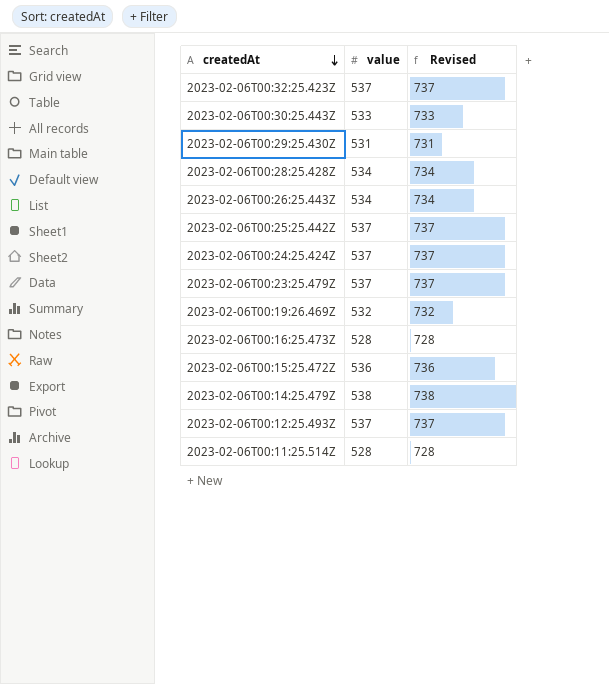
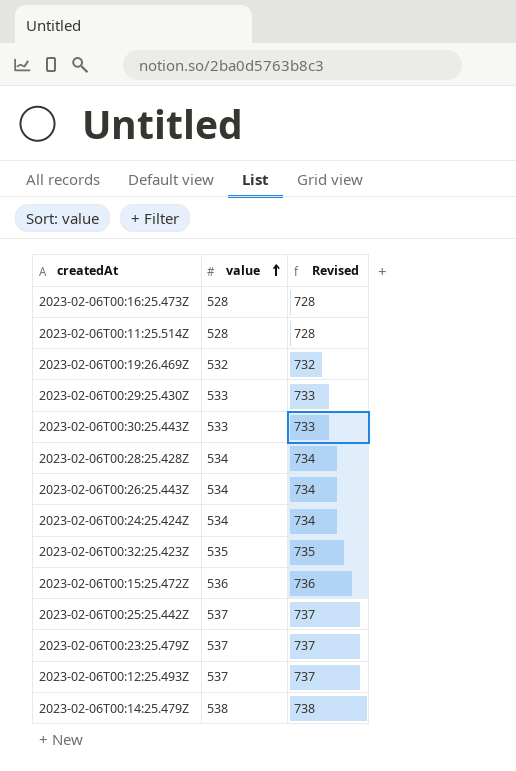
row order: createdAt descending -> value ascending
2023-02-06T00:29:25.430Z | value: 531 -> 533
2023-02-06T00:29:25.430Z | Revised: 731 -> 733
2023-02-06T00:24:25.424Z | value: 537 -> 534
2023-02-06T00:24:25.424Z | Revised: 737 -> 734
2023-02-06T00:32:25.423Z | value: 537 -> 535
2023-02-06T00:32:25.423Z | Revised: 737 -> 735

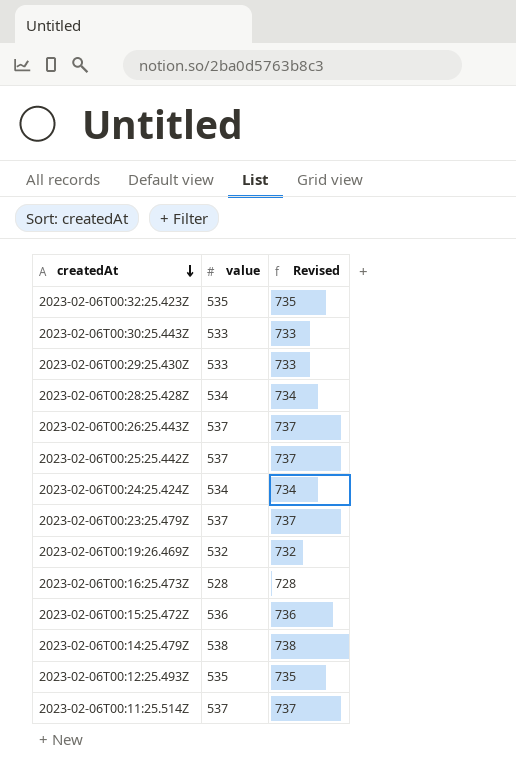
row order: value ascending -> createdAt descending
2023-02-06T00:26:25.443Z | value: 534 -> 537
2023-02-06T00:26:25.443Z | Revised: 734 -> 737
2023-02-06T00:12:25.493Z | value: 537 -> 535
2023-02-06T00:12:25.493Z | Revised: 737 -> 735
2023-02-06T00:11:25.514Z | value: 528 -> 537
2023-02-06T00:11:25.514Z | Revised: 728 -> 737

